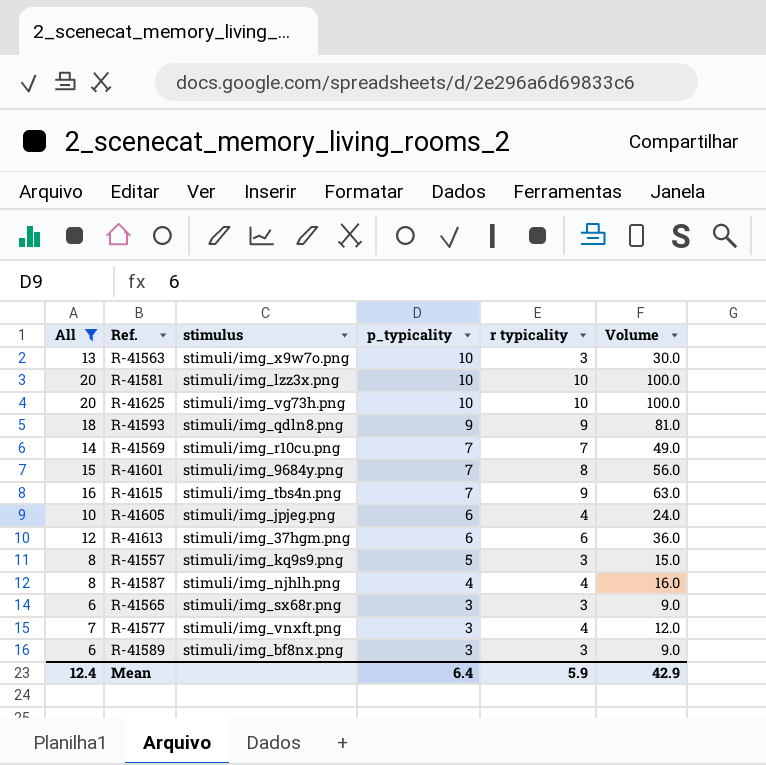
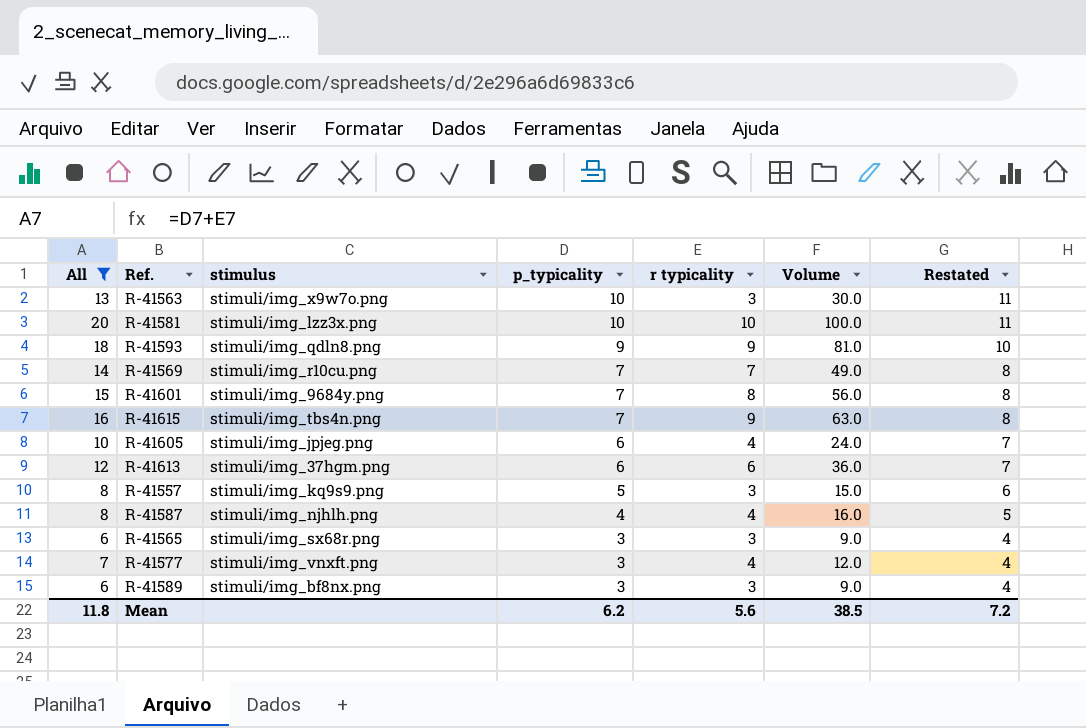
column Restated | formula: none -> [p_typicality] + 1
row R-41625: 20 | stimuli/img_vg73h.png | 10 | 10 | 100.0 -> none
Mean | All: 12.4 -> 11.8
Mean | p_typicality: 6.4 -> 6.2
Mean | r typicality: 5.9 -> 5.6
Mean | Volume: 42.9 -> 38.5

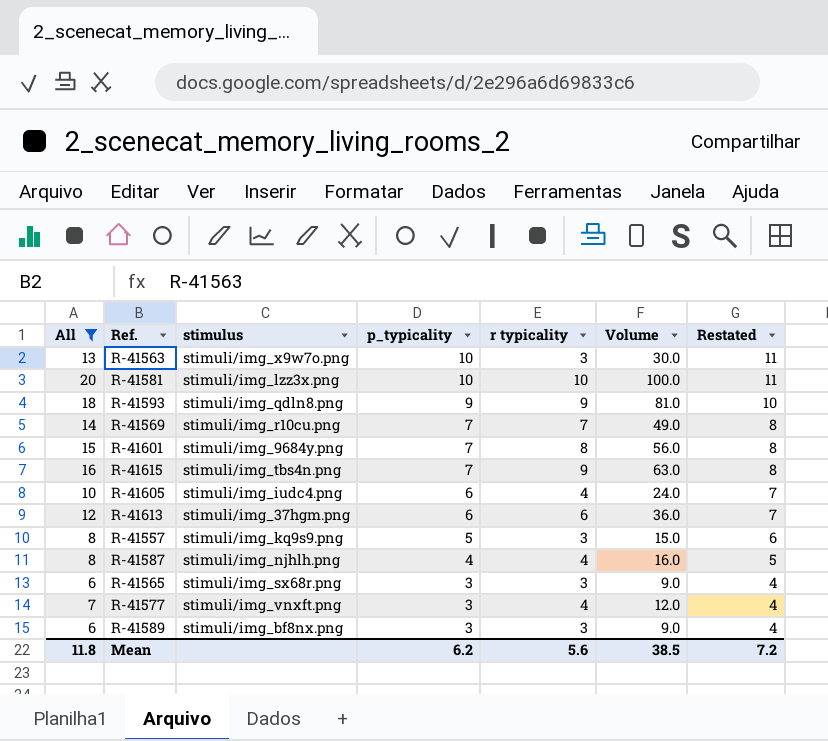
R-41605 | stimulus: stimuli/img_jpjeg.png -> stimuli/img_iudc4.png

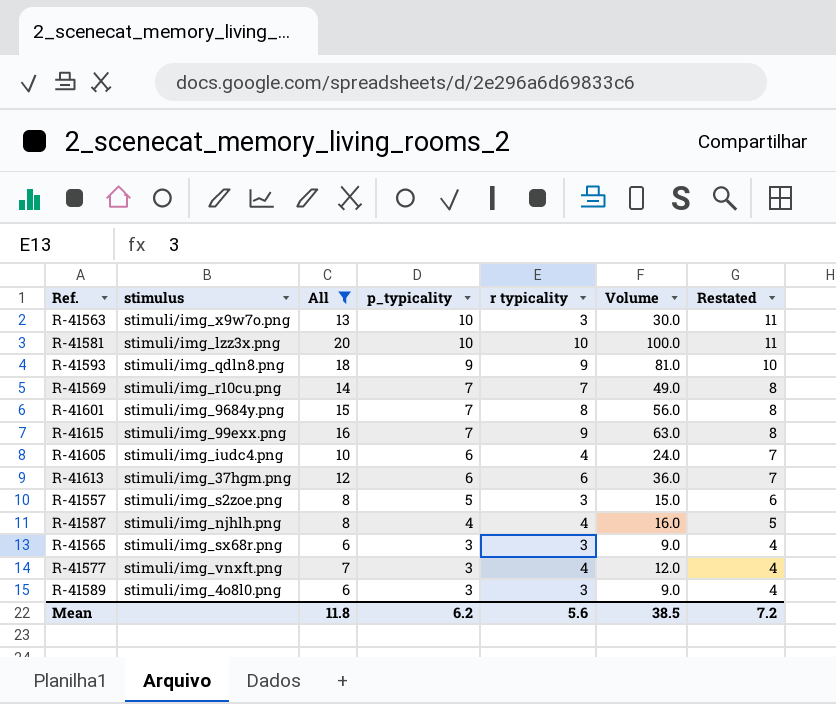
column All | position: 1 -> 3
R-41615 | stimulus: stimuli/img_tbs4n.png -> stimuli/img_99exx.png
R-41557 | stimulus: stimuli/img_kq9s9.png -> stimuli/img_s2zoe.png
R-41589 | stimulus: stimuli/img_bf8nx.png -> stimuli/img_4o8l0.png

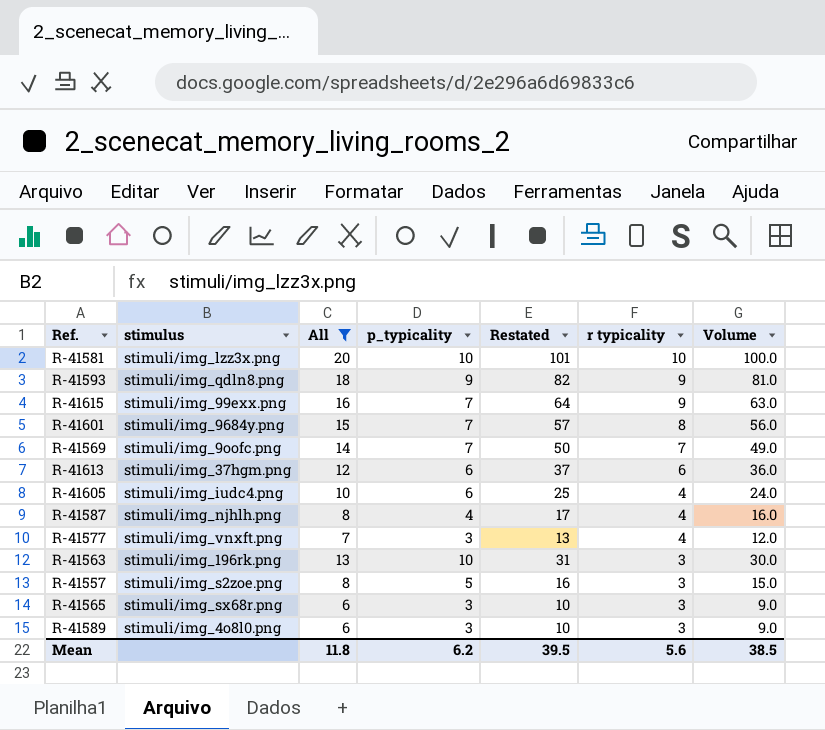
row order: p_typicality descending -> r typicality descending
column Restated | formula: [p_typicality] + 1 -> [Volume] + 1
column Restated | position: 7 -> 5
R-41569 | stimulus: stimuli/img_r10cu.png -> stimuli/img_9oofc.png
R-41563 | stimulus: stimuli/img_x9w7o.png -> stimuli/img_196rk.png
Mean | Restated: 7.2 -> 39.5

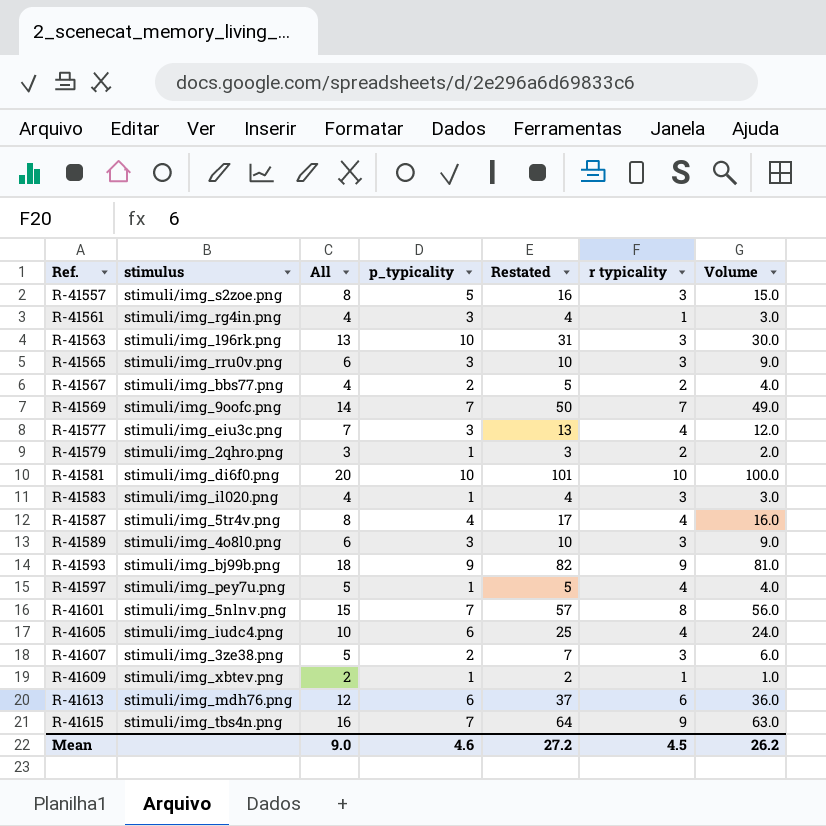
filter: All >= 6 -> none
row order: r typicality descending -> Ref. ascending
R-41565 | stimulus: stimuli/img_sx68r.png -> stimuli/img_rru0v.png
R-41577 | stimulus: stimuli/img_vnxft.png -> stimuli/img_eiu3c.png
R-41581 | stimulus: stimuli/img_lzz3x.png -> stimuli/img_di6f0.png
R-41587 | stimulus: stimuli/img_njhlh.png -> stimuli/img_5tr4v.png
R-41593 | stimulus: stimuli/img_qdln8.png -> stimuli/img_bj99b.png
R-41601 | stimulus: stimuli/img_9684y.png -> stimuli/img_5nlnv.png
R-41613 | stimulus: stimuli/img_37hgm.png -> stimuli/img_mdh76.png
R-41615 | stimulus: stimuli/img_99exx.png -> stimuli/img_tbs4n.png
Mean | All: 11.8 -> 9.0
Mean | p_typicality: 6.2 -> 4.6
Mean | Restated: 39.5 -> 27.2
Mean | r typicality: 5.6 -> 4.5
Mean | Volume: 38.5 -> 26.2

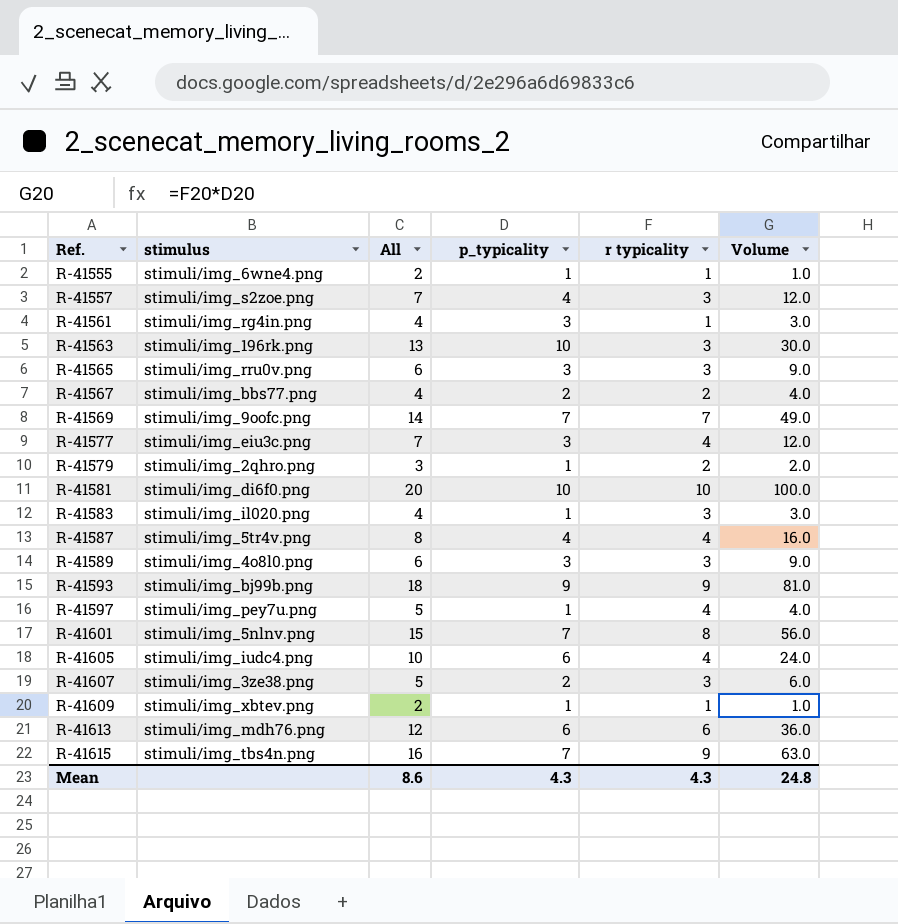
column Restated | formula: [Volume] + 1 -> none
row R-41555: none -> stimuli/img_6wne4.png | 2 | 1 | 1 | 1.0
R-41557 | All: 8 -> 7
R-41557 | p_typicality: 5 -> 4
R-41557 | Volume: 15.0 -> 12.0
Mean | All: 9.0 -> 8.6
Mean | p_typicality: 4.6 -> 4.3
Mean | r typicality: 4.5 -> 4.3
Mean | Volume: 26.2 -> 24.8

